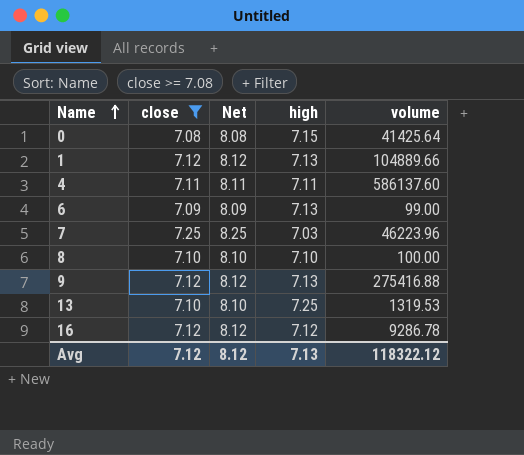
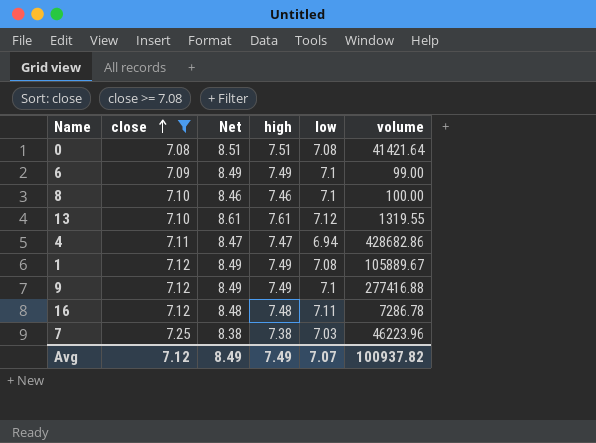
row order: Name ascending -> close ascending
column Net | formula: [close] + 1 -> [high] + 1
column low | position: none -> 5
0 | high: 7.15 -> 7.51
0 | volume: 41425.64 -> 41421.64
6 | high: 7.13 -> 7.49
8 | high: 7.10 -> 7.46
13 | high: 7.25 -> 7.61
13 | volume: 1319.53 -> 1319.55
4 | high: 7.11 -> 7.47
4 | volume: 586137.60 -> 428682.86
1 | high: 7.13 -> 7.49
1 | volume: 104889.66 -> 105889.67
9 | high: 7.13 -> 7.49
9 | volume: 275416.88 -> 277416.88
16 | high: 7.12 -> 7.48
16 | volume: 9286.78 -> 7286.78
7 | high: 7.03 -> 7.38
Avg | Net: 8.12 -> 8.49
Avg | high: 7.13 -> 7.49
Avg | volume: 118322.12 -> 100937.82

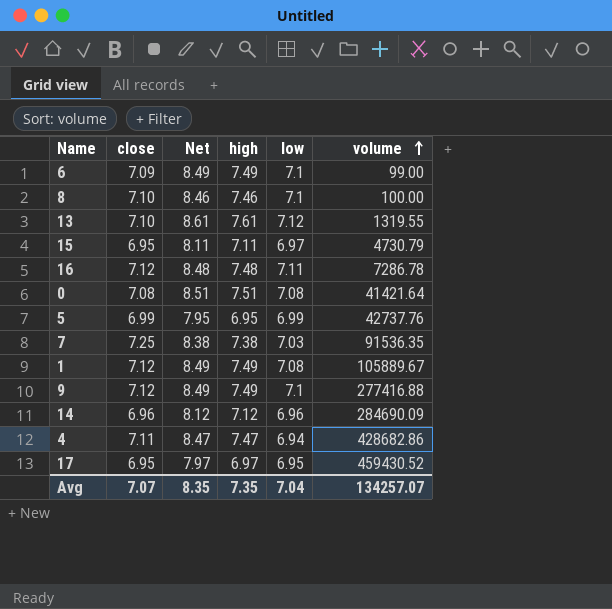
filter: close >= 7.08 -> none
row order: close ascending -> volume ascending
7 | volume: 46223.96 -> 91536.35
Avg | close: 7.12 -> 7.07
Avg | Net: 8.49 -> 8.35
Avg | high: 7.49 -> 7.35
Avg | low: 7.07 -> 7.04
Avg | volume: 100937.82 -> 134257.07

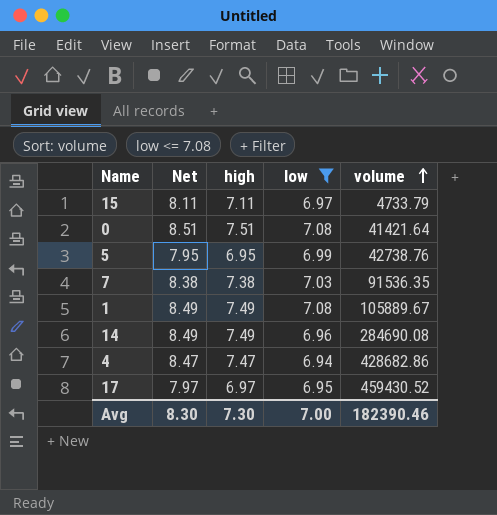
filter: none -> low <= 7.08
column close | position: 2 -> none
15 | volume: 4730.79 -> 4733.79
5 | volume: 42737.76 -> 42738.76
14 | Net: 8.12 -> 8.49
14 | high: 7.12 -> 7.49
14 | volume: 284690.09 -> 284690.08
Avg | Net: 8.35 -> 8.30
Avg | high: 7.35 -> 7.30
Avg | low: 7.04 -> 7.00
Avg | volume: 134257.07 -> 182390.46

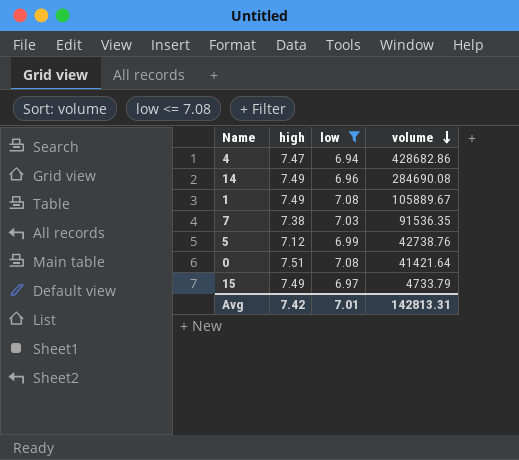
row order: volume ascending -> volume descending
column Net | formula: [high] + 1 -> none
row 17: 7.97 | 6.97 | 6.95 | 459430.52 -> none
5 | high: 6.95 -> 7.12
15 | high: 7.11 -> 7.49
Avg | high: 7.30 -> 7.42
Avg | low: 7.00 -> 7.01
Avg | volume: 182390.46 -> 142813.31

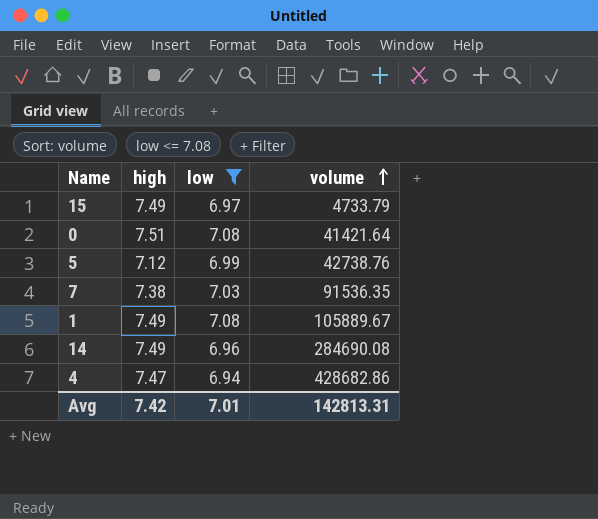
row order: volume descending -> volume ascending

